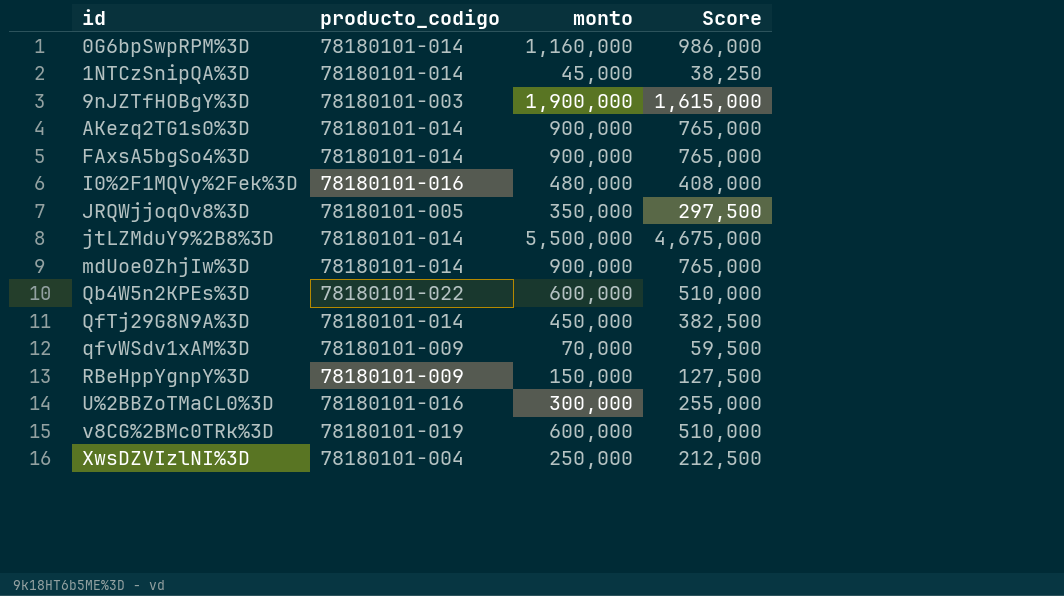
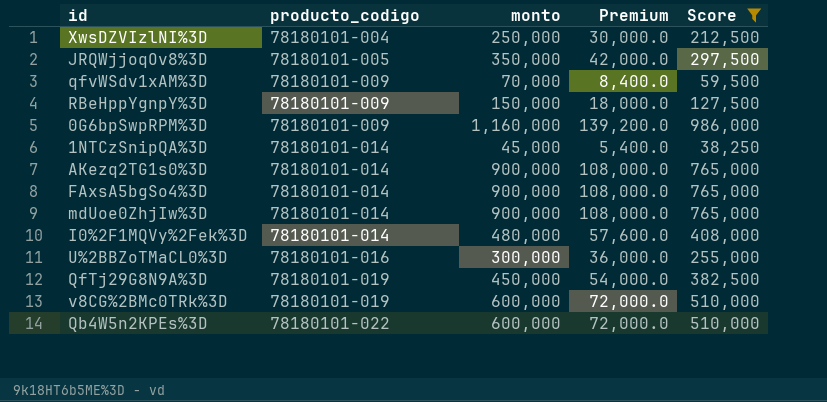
filter: none -> Score <= 986,000
row order: id ascending -> producto_codigo ascending
column Premium | formula: none -> [monto] * 0.12
0G6bpSwpRPM%3D | producto_codigo: 78180101-014 -> 78180101-009
I0%2F1MQVy%2Fek%3D | producto_codigo: 78180101-016 -> 78180101-014
QfTj29G8N9A%3D | producto_codigo: 78180101-014 -> 78180101-019

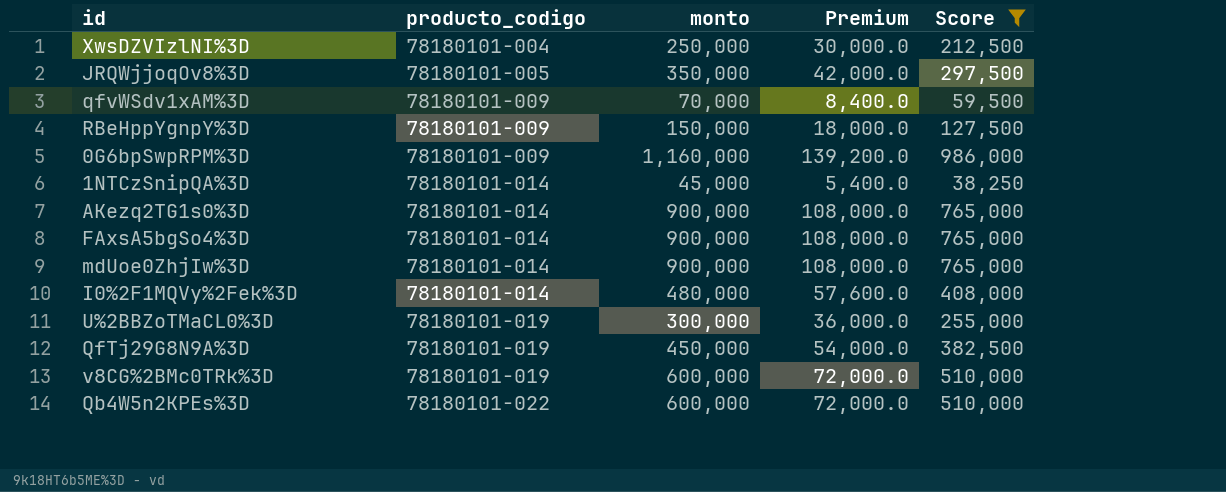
U%2BBZoTMaCL0%3D | producto_codigo: 78180101-016 -> 78180101-019

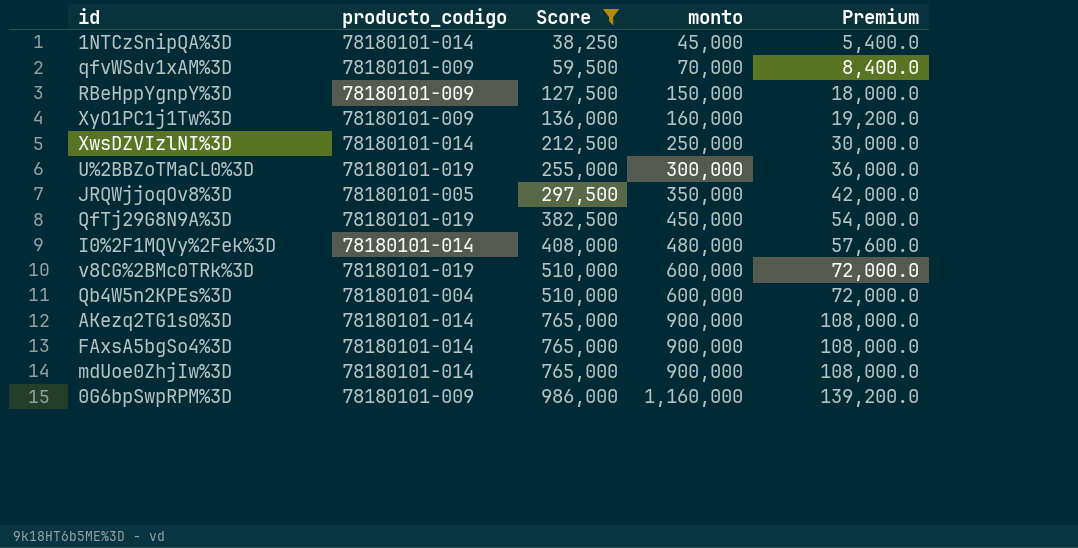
row order: producto_codigo ascending -> Score ascending
column Score | position: 5 -> 3
row XyO1PC1j1Tw%3D: none -> 78180101-009 | 136,000 | 160,000 | 19,200.0
XwsDZVIzlNI%3D | producto_codigo: 78180101-004 -> 78180101-014
Qb4W5n2KPEs%3D | producto_codigo: 78180101-022 -> 78180101-004

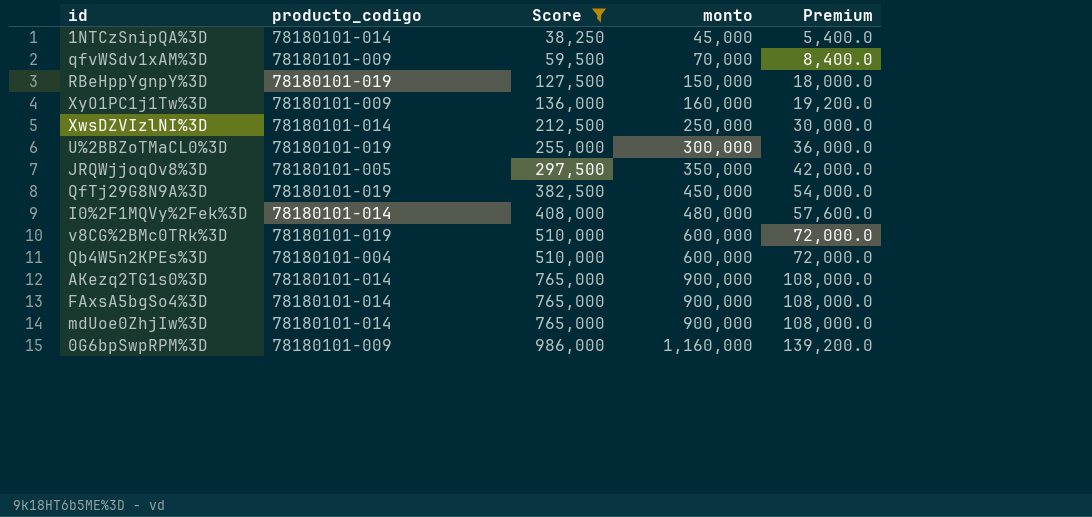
RBeHppYgnpY%3D | producto_codigo: 78180101-009 -> 78180101-019

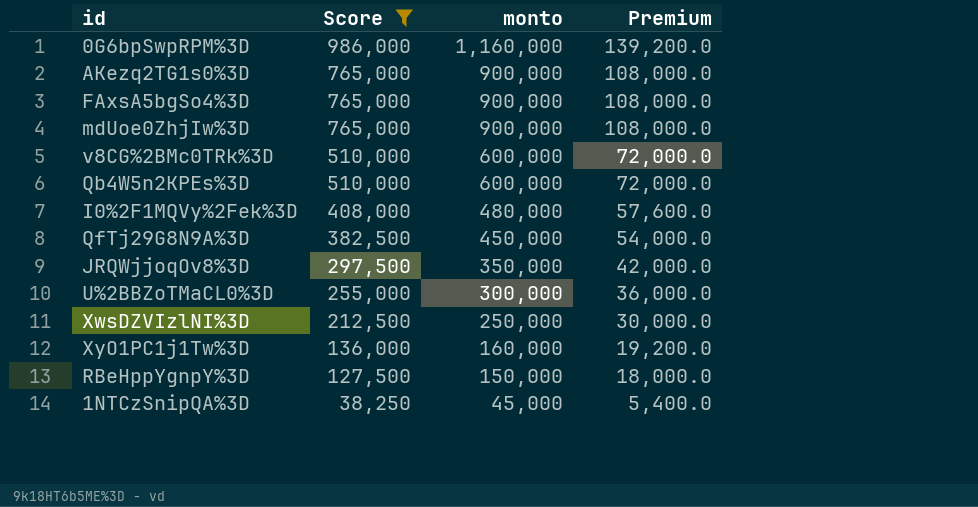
row order: Score ascending -> Score descending
column producto_codigo | position: 2 -> none
row qfvWSdv1xAM%3D: 78180101-009 | 59,500 | 70,000 | 8,400.0 -> none

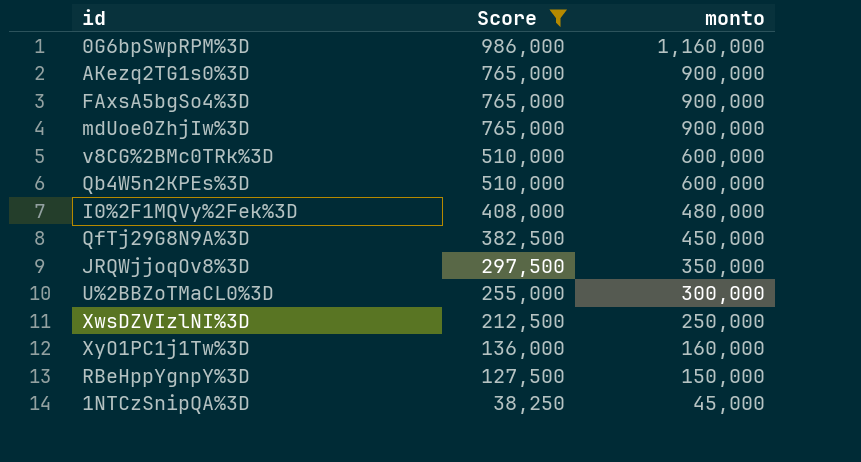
column Premium | formula: [monto] * 0.12 -> none

